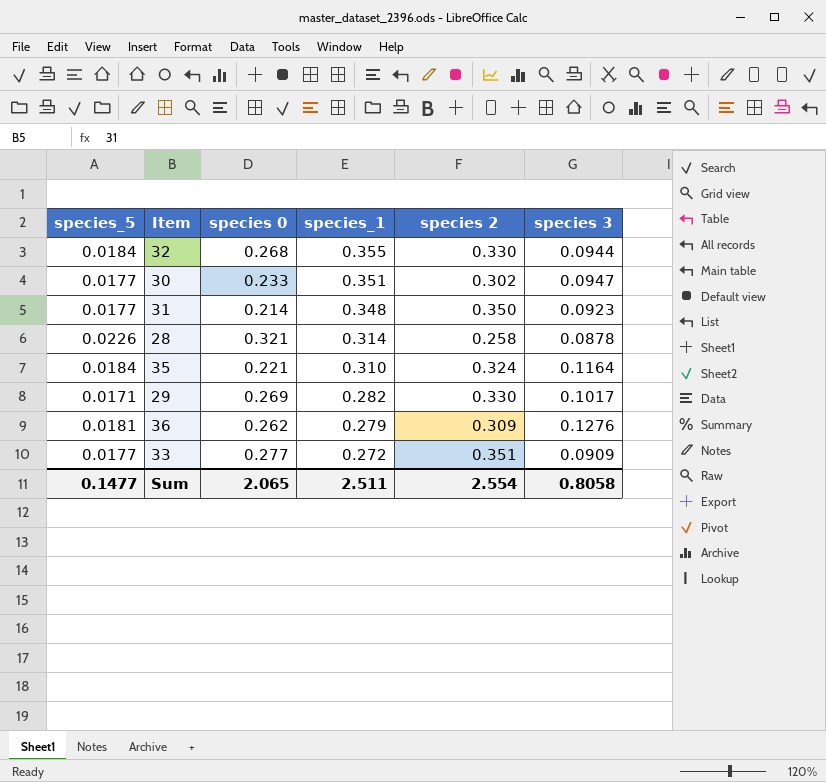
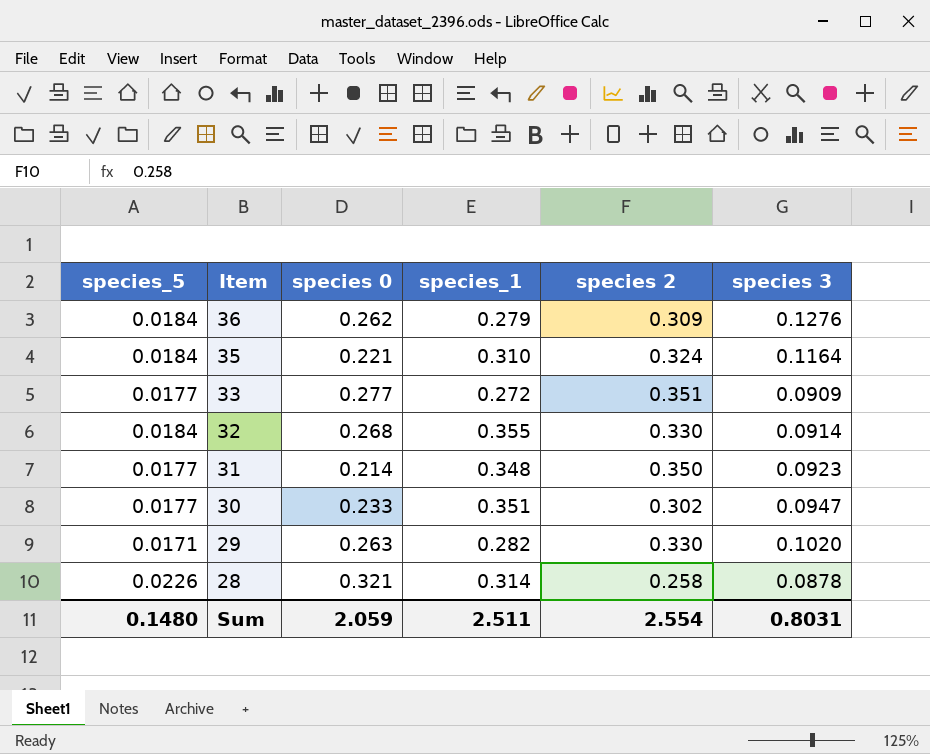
row order: species_1 descending -> Item descending
36 | species_5: 0.0181 -> 0.0184
32 | species 3: 0.0944 -> 0.0914
29 | species 0: 0.269 -> 0.263
29 | species 3: 0.1017 -> 0.1020
Sum | species_5: 0.1477 -> 0.1480
Sum | species 0: 2.065 -> 2.059
Sum | species 3: 0.8058 -> 0.8031

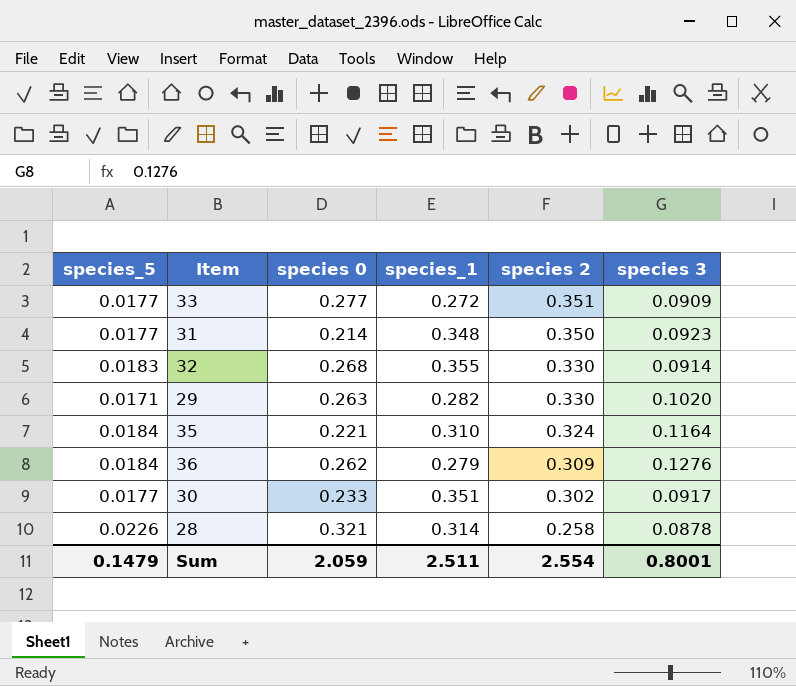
row order: Item descending -> species 2 descending
32 | species_5: 0.0184 -> 0.0183
30 | species 3: 0.0947 -> 0.0917
Sum | species_5: 0.1480 -> 0.1479
Sum | species 3: 0.8031 -> 0.8001

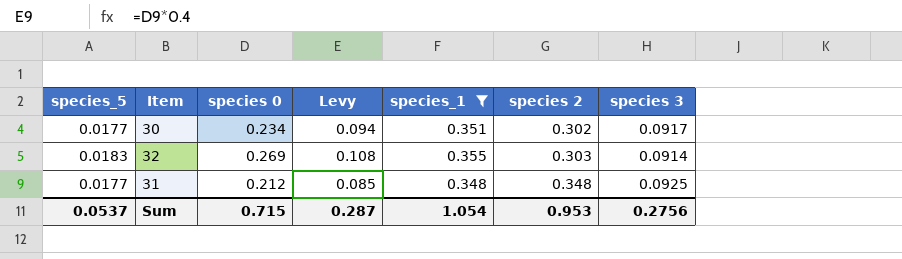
filter: none -> species_1 >= 0.348
row order: species 2 descending -> species 2 ascending
column Levy | formula: none -> [species 0] * 0.4
30 | species 0: 0.233 -> 0.234
32 | species 0: 0.268 -> 0.269
32 | species 2: 0.330 -> 0.303
31 | species 0: 0.214 -> 0.212
31 | species 2: 0.350 -> 0.348
31 | species 3: 0.0923 -> 0.0925
Sum | species_5: 0.1479 -> 0.0537
Sum | species 0: 2.059 -> 0.715
Sum | species_1: 2.511 -> 1.054
Sum | species 2: 2.554 -> 0.953
Sum | species 3: 0.8001 -> 0.2756

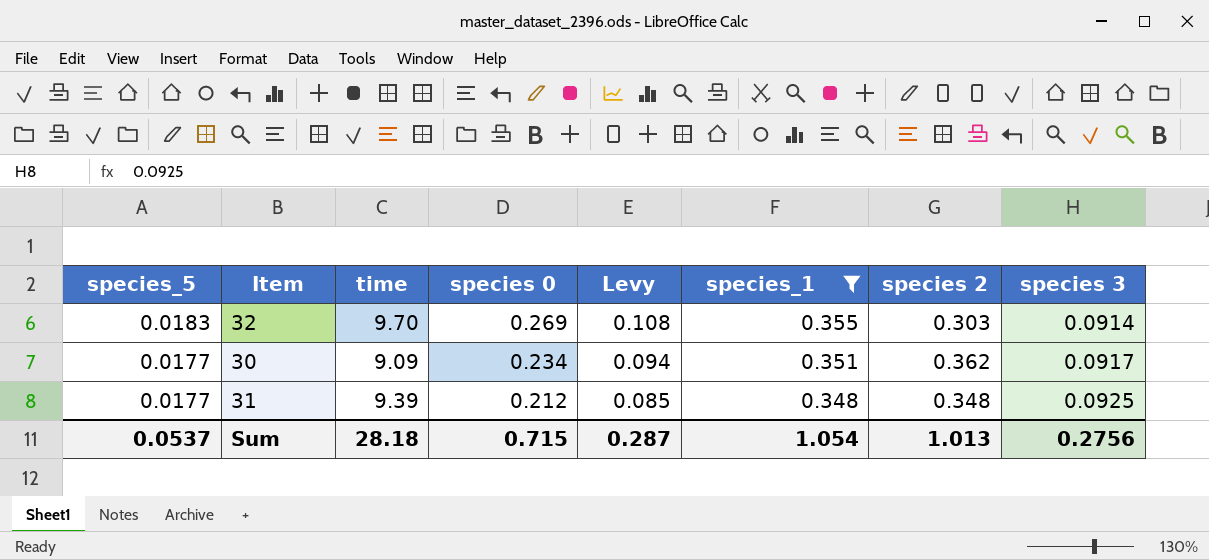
row order: species 2 ascending -> species_5 descending
column time | position: none -> 3
30 | species 2: 0.302 -> 0.362
Sum | species 2: 0.953 -> 1.013

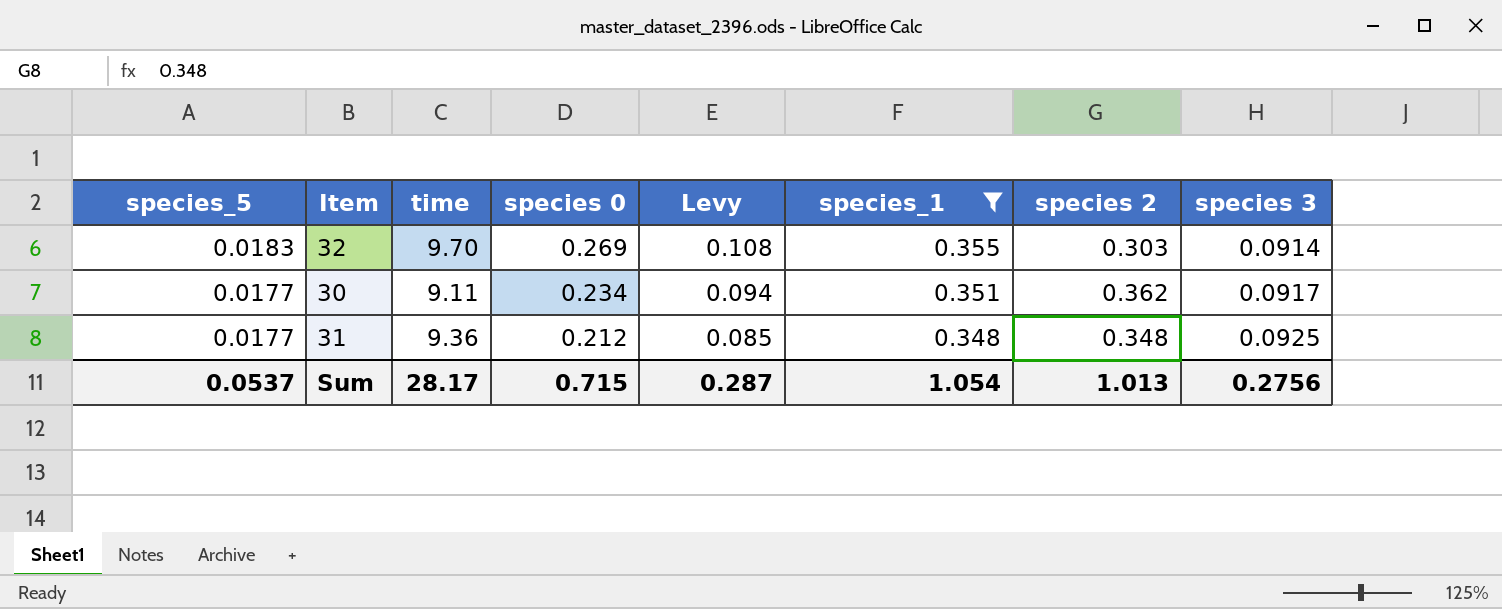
30 | time: 9.09 -> 9.11
31 | time: 9.39 -> 9.36
Sum | time: 28.18 -> 28.17

